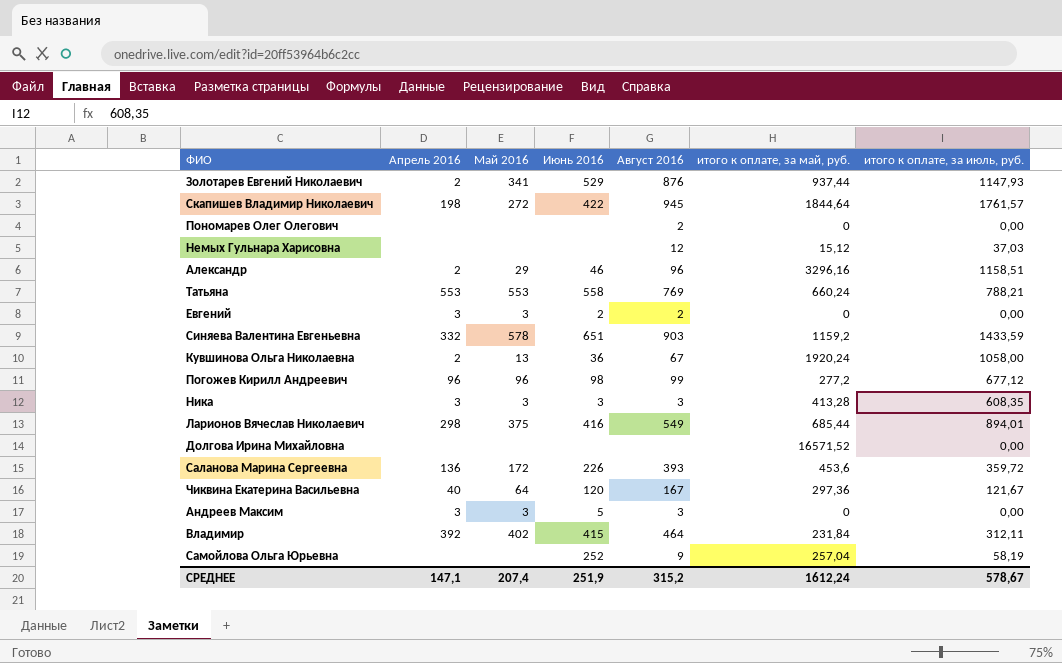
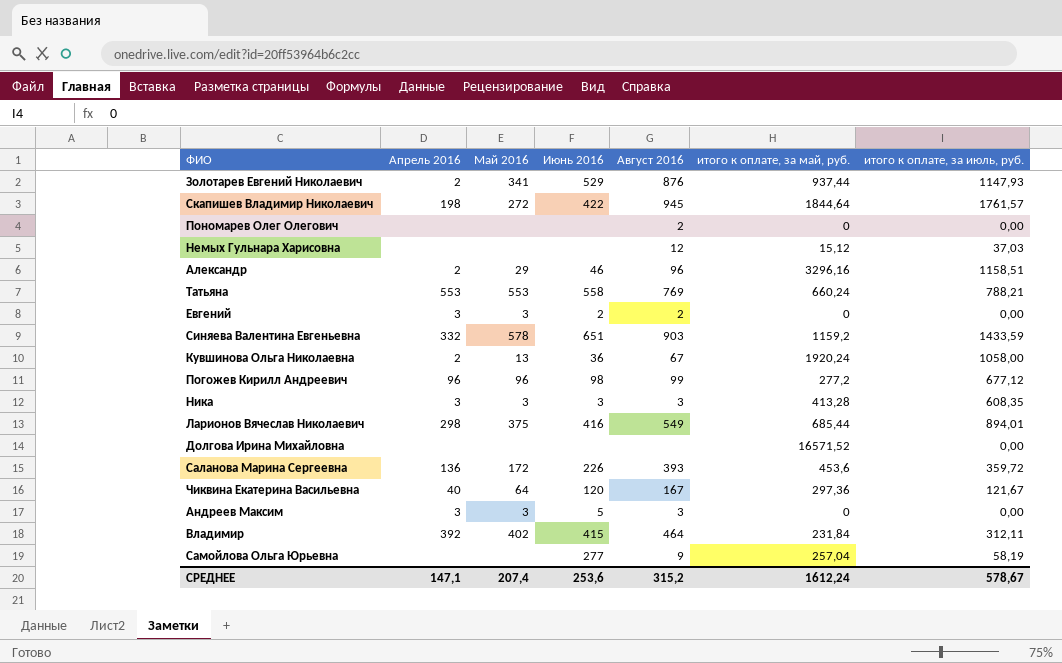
Самойлова Ольга Юрьевна | Июнь 2016: 252 -> 277
СРЕДНЕЕ | Июнь 2016: 251,9 -> 253,6

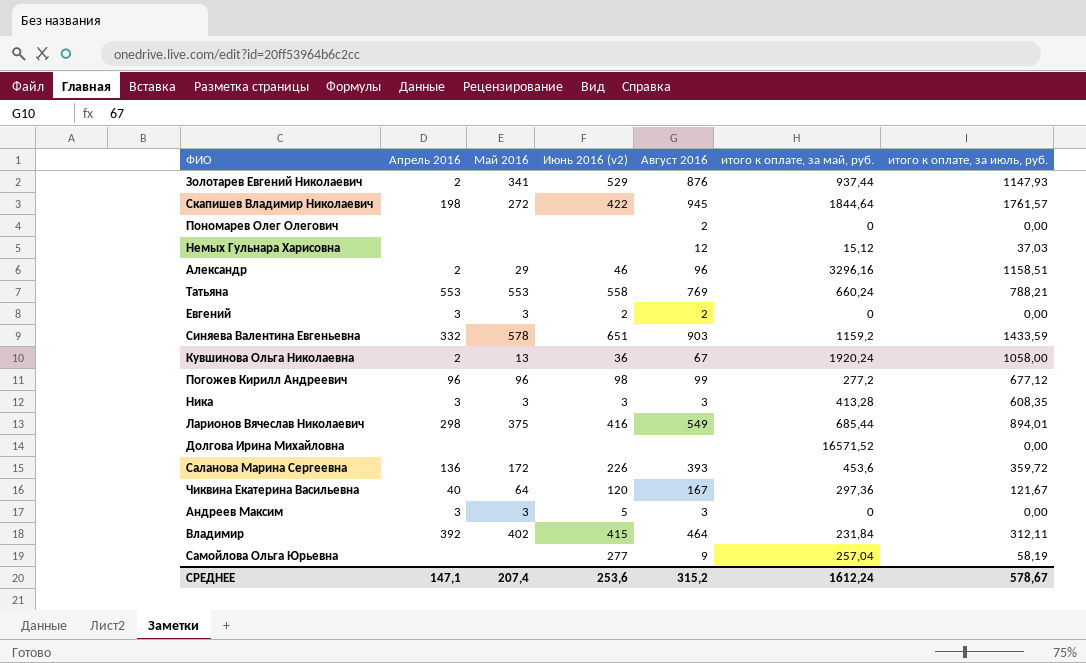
column name: Июнь 2016 -> Июнь 2016 (v2)

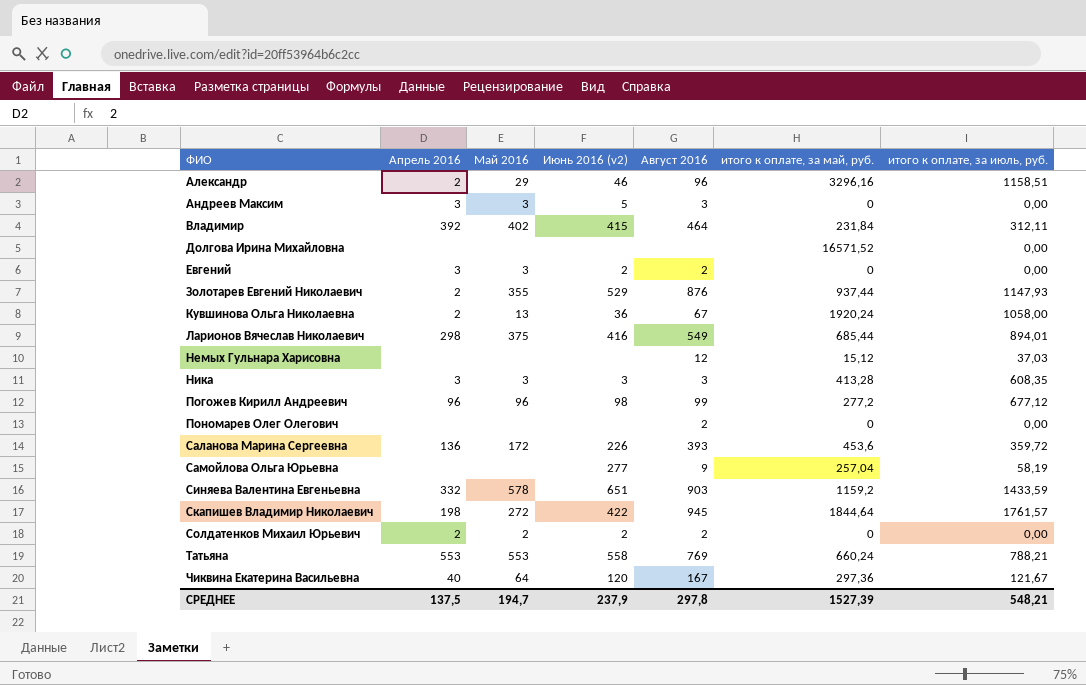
row order: none -> ФИО ascending
Золотарев Евгений Николаевич | Май 2016: 341 -> 355
row Солдатенков Михаил Юрьевич: none -> 2 | 2 | 2 | 2 | 0 | 0,00
СРЕДНЕЕ | Апрель 2016: 147,1 -> 137,5
СРЕДНЕЕ | Май 2016: 207,4 -> 194,7
СРЕДНЕЕ | Июнь 2016 (v2): 253,6 -> 237,9
СРЕДНЕЕ | Август 2016: 315,2 -> 297,8
СРЕДНЕЕ | итого к оплате, за май, руб.: 1612,24 -> 1527,39
СРЕДНЕЕ | итого к оплате, за июль, руб.: 578,67 -> 548,21

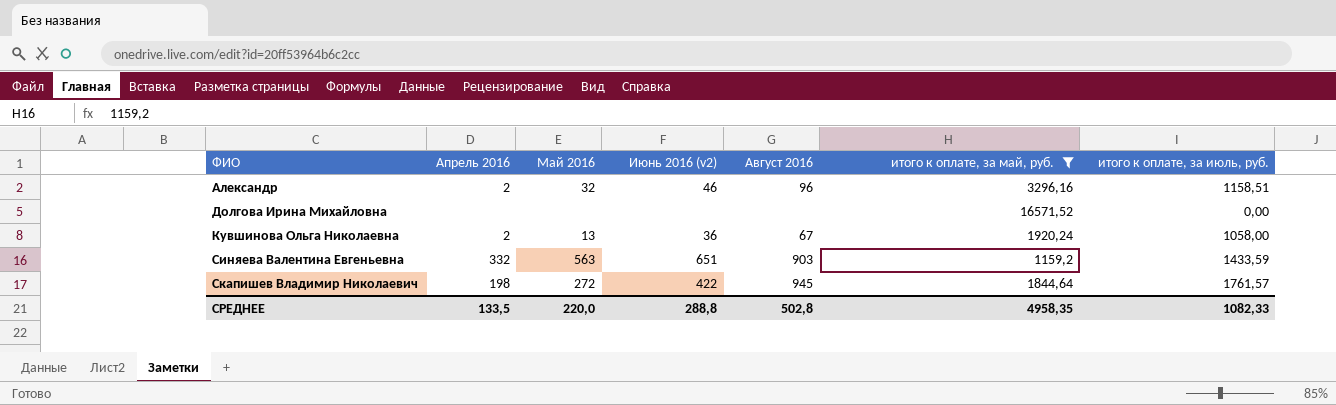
filter: none -> итого к оплате, за май, руб. >= 1159,2
Александр | Май 2016: 29 -> 32
Синяева Валентина Евгеньевна | Май 2016: 578 -> 563
СРЕДНЕЕ | Апрель 2016: 137,5 -> 133,5
СРЕДНЕЕ | Май 2016: 194,7 -> 220,0
СРЕДНЕЕ | Июнь 2016 (v2): 237,9 -> 288,8
СРЕДНЕЕ | Август 2016: 297,8 -> 502,8
СРЕДНЕЕ | итого к оплате, за май, руб.: 1527,39 -> 4958,35
СРЕДНЕЕ | итого к оплате, за июль, руб.: 548,21 -> 1082,33

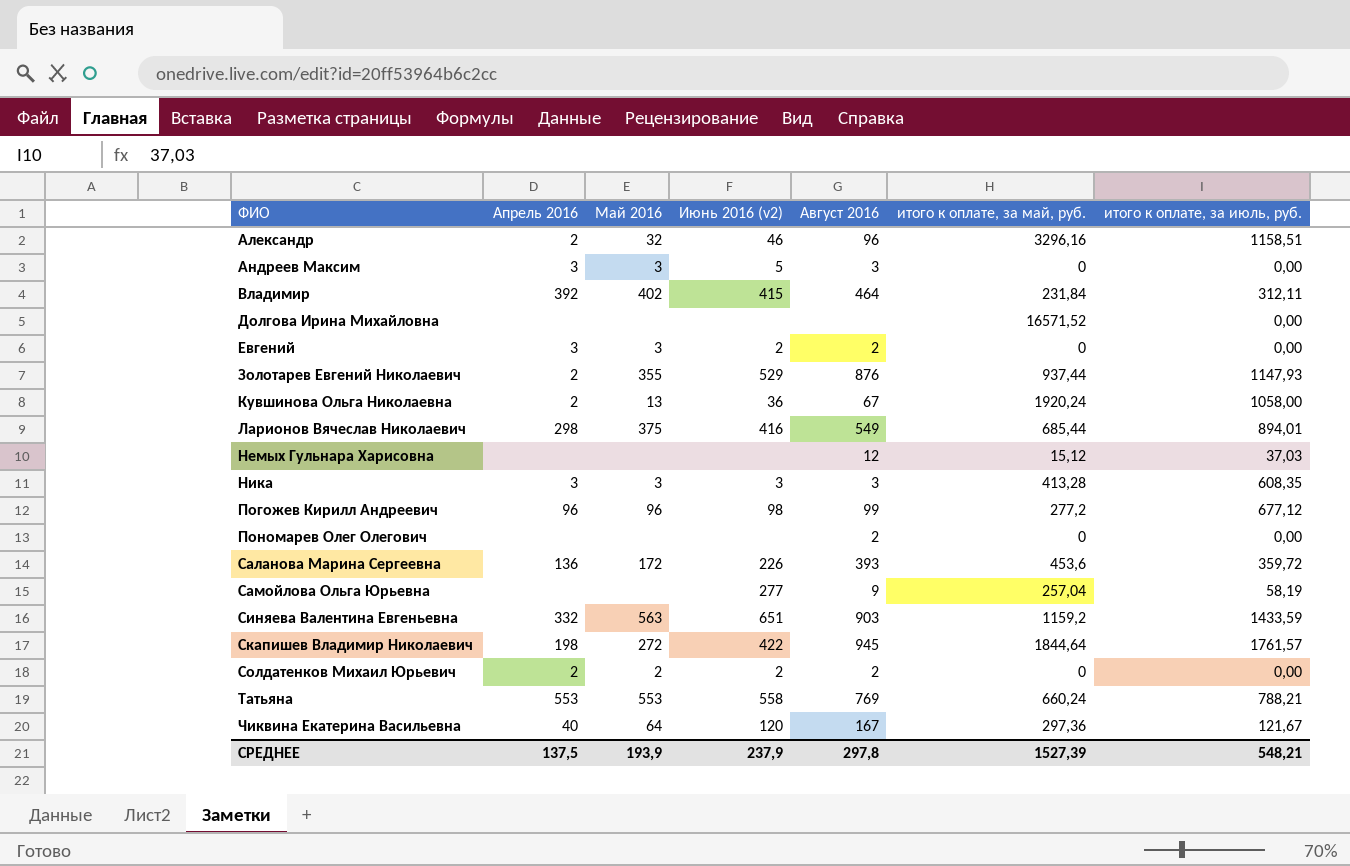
filter: итого к оплате, за май, руб. >= 1159,2 -> none
СРЕДНЕЕ | Апрель 2016: 133,5 -> 137,5
СРЕДНЕЕ | Май 2016: 220,0 -> 193,9
СРЕДНЕЕ | Июнь 2016 (v2): 288,8 -> 237,9
СРЕДНЕЕ | Август 2016: 502,8 -> 297,8
СРЕДНЕЕ | итого к оплате, за май, руб.: 4958,35 -> 1527,39
СРЕДНЕЕ | итого к оплате, за июль, руб.: 1082,33 -> 548,21

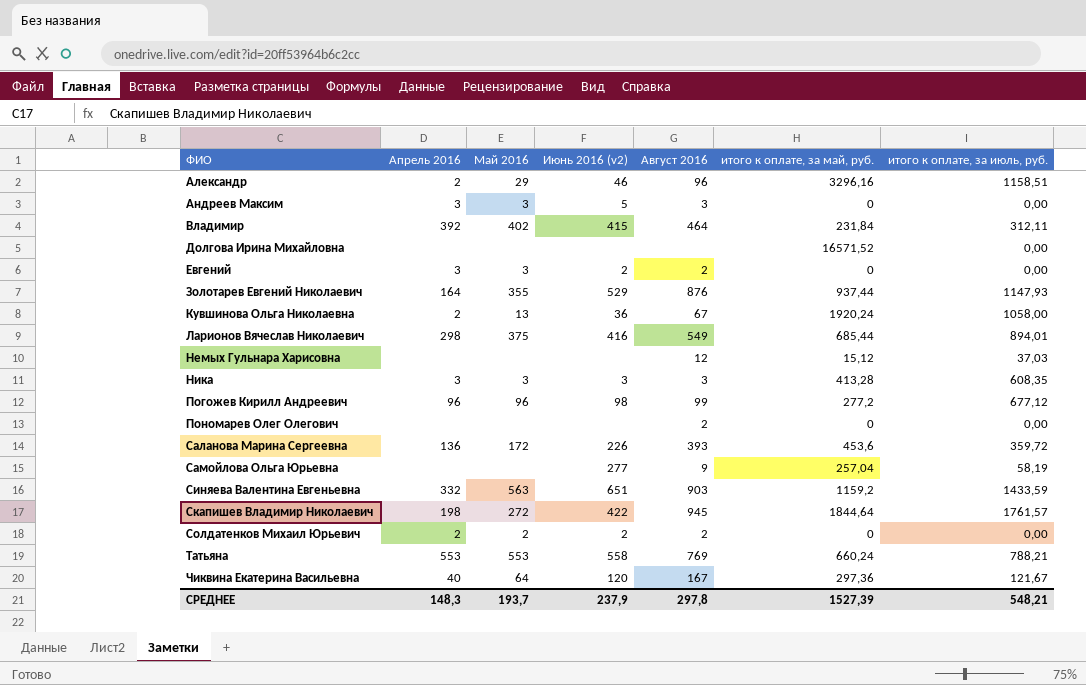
Александр | Май 2016: 32 -> 29
Золотарев Евгений Николаевич | Апрель 2016: 2 -> 164
СРЕДНЕЕ | Апрель 2016: 137,5 -> 148,3
СРЕДНЕЕ | Май 2016: 193,9 -> 193,7

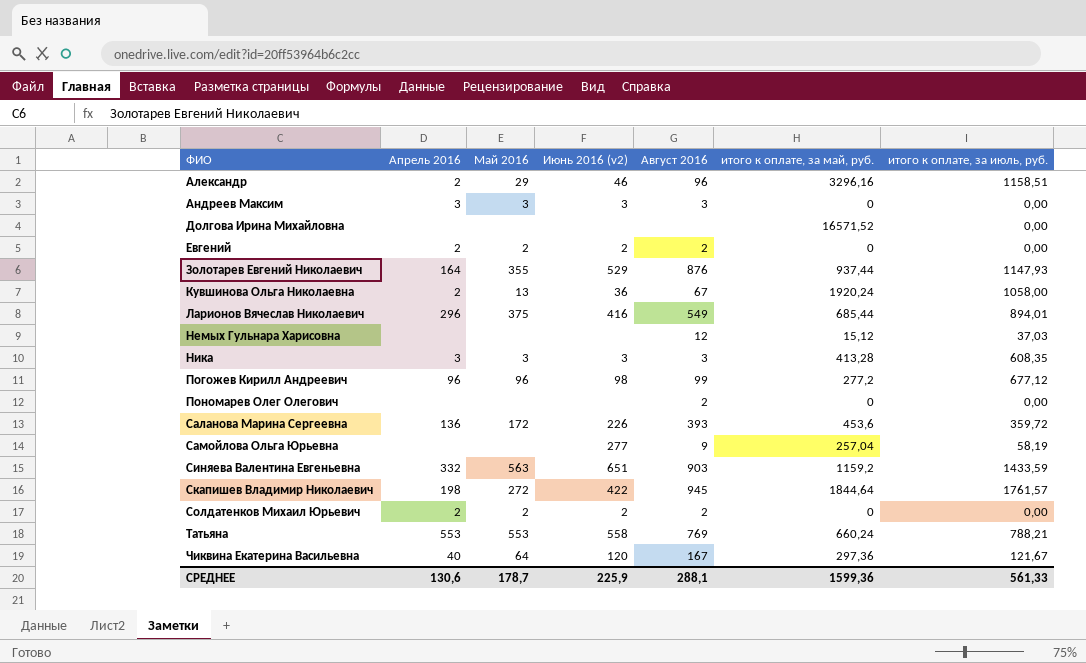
row Владимир: 392 | 402 | 415 | 464 | 231,84 | 312,11 -> none
Андреев Максим | Июнь 2016 (v2): 5 -> 3
Евгений | Апрель 2016: 3 -> 2
Евгений | Май 2016: 3 -> 2
Ларионов Вячеслав Николаевич | Апрель 2016: 298 -> 296
СРЕДНЕЕ | Апрель 2016: 148,3 -> 130,6
СРЕДНЕЕ | Май 2016: 193,7 -> 178,7
СРЕДНЕЕ | Июнь 2016 (v2): 237,9 -> 225,9
СРЕДНЕЕ | Август 2016: 297,8 -> 288,1
СРЕДНЕЕ | итого к оплате, за май, руб.: 1527,39 -> 1599,36
СРЕДНЕЕ | итого к оплате, за июль, руб.: 548,21 -> 561,33

